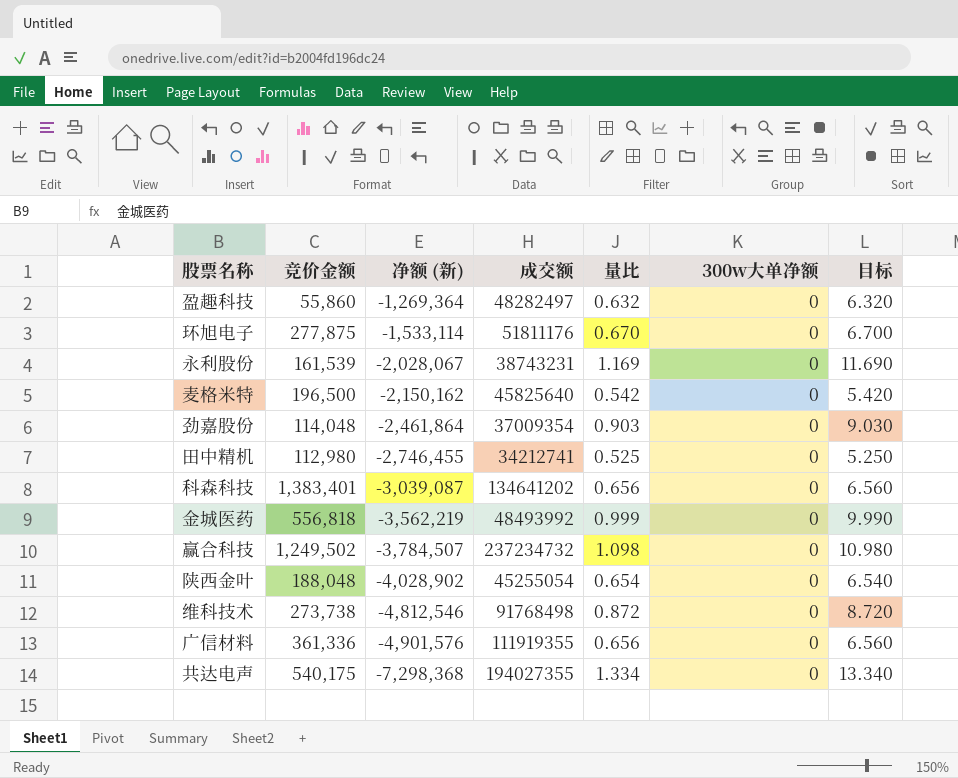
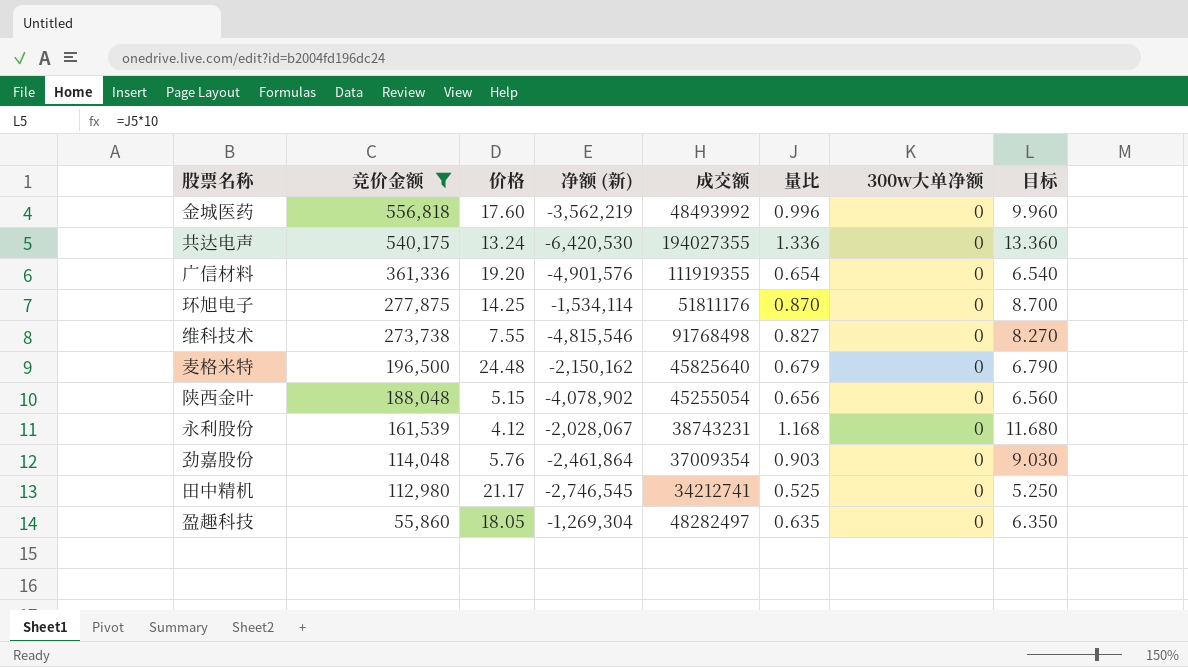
filter: none -> 竞价金额 <= 556,818
row order: 净额 (新) descending -> 竞价金额 descending
column 价格 | position: none -> 3
金城医药 | 量比: 0.999 -> 0.996
金城医药 | 目标: 9.990 -> 9.960
共达电声 | 净额 (新): -7,298,368 -> -6,420,530
共达电声 | 量比: 1.334 -> 1.336
共达电声 | 目标: 13.340 -> 13.360
广信材料 | 量比: 0.656 -> 0.654
广信材料 | 目标: 6.560 -> 6.540
环旭电子 | 净额 (新): -1,533,114 -> -1,534,114
环旭电子 | 量比: 0.670 -> 0.870
环旭电子 | 目标: 6.700 -> 8.700
维科技术 | 净额 (新): -4,812,546 -> -4,815,546
维科技术 | 量比: 0.872 -> 0.827
维科技术 | 目标: 8.720 -> 8.270
麦格米特 | 量比: 0.542 -> 0.679
麦格米特 | 目标: 5.420 -> 6.790
陕西金叶 | 净额 (新): -4,028,902 -> -4,078,902
陕西金叶 | 量比: 0.654 -> 0.656
陕西金叶 | 目标: 6.540 -> 6.560
永利股份 | 量比: 1.169 -> 1.168
永利股份 | 目标: 11.690 -> 11.680
田中精机 | 净额 (新): -2,746,455 -> -2,746,545
盈趣科技 | 净额 (新): -1,269,364 -> -1,269,304
盈趣科技 | 量比: 0.632 -> 0.635
盈趣科技 | 目标: 6.320 -> 6.350

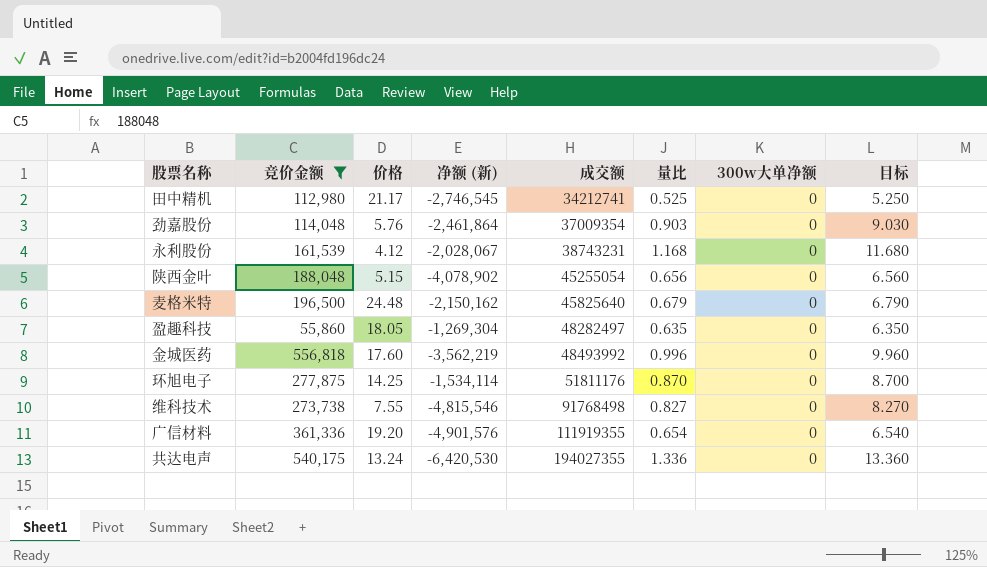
row order: 竞价金额 descending -> 成交额 ascending

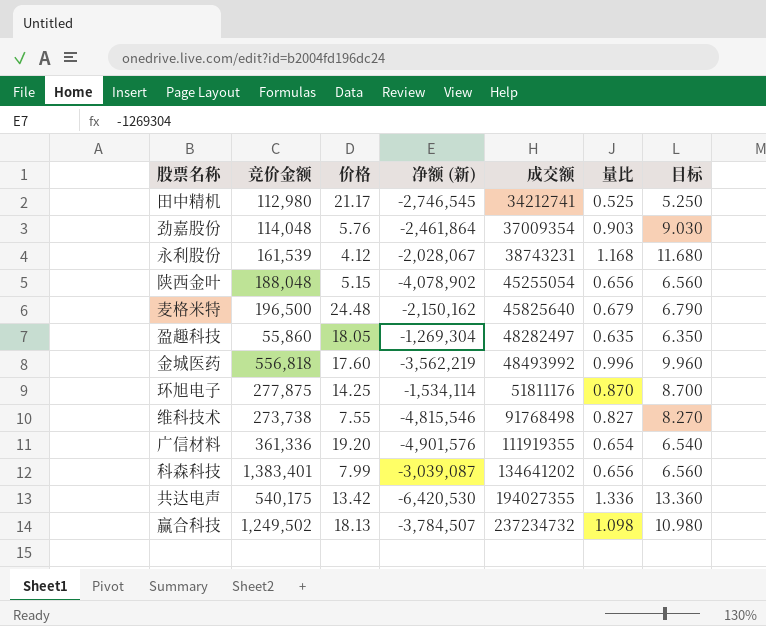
filter: 竞价金额 <= 556,818 -> none
column 300w大单净额 | position: 7 -> none
共达电声 | 价格: 13.24 -> 13.42

